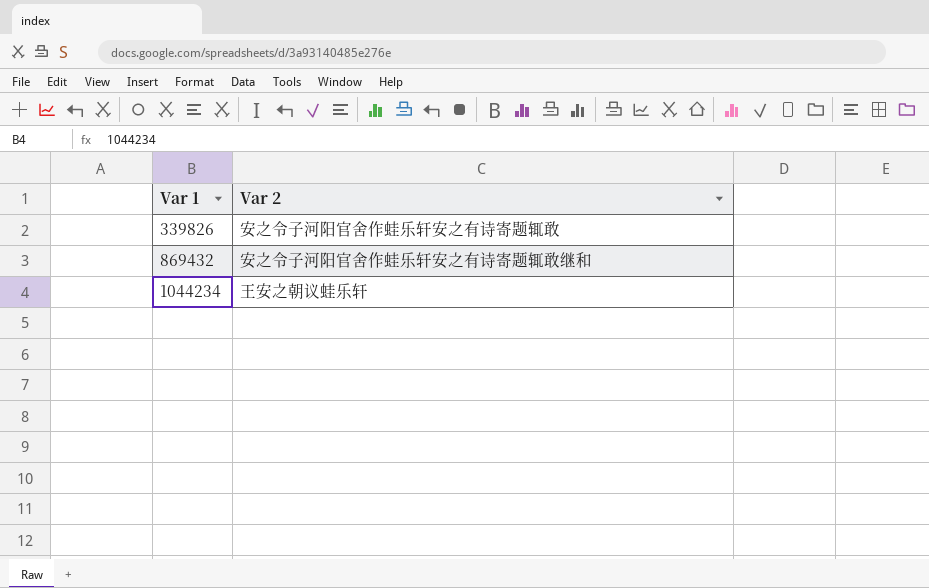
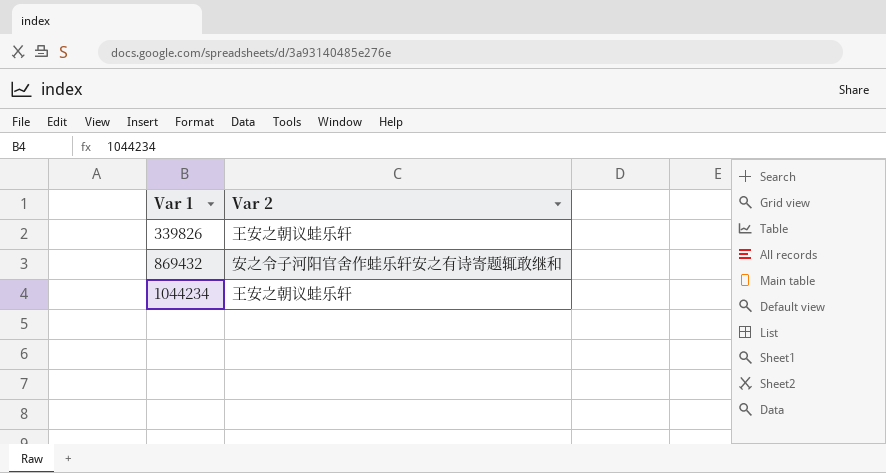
339826 | Var 2: 安之令子河阳官舍作蛙乐轩安之有诗寄题辄敢 -> 王安之朝议蛙乐轩

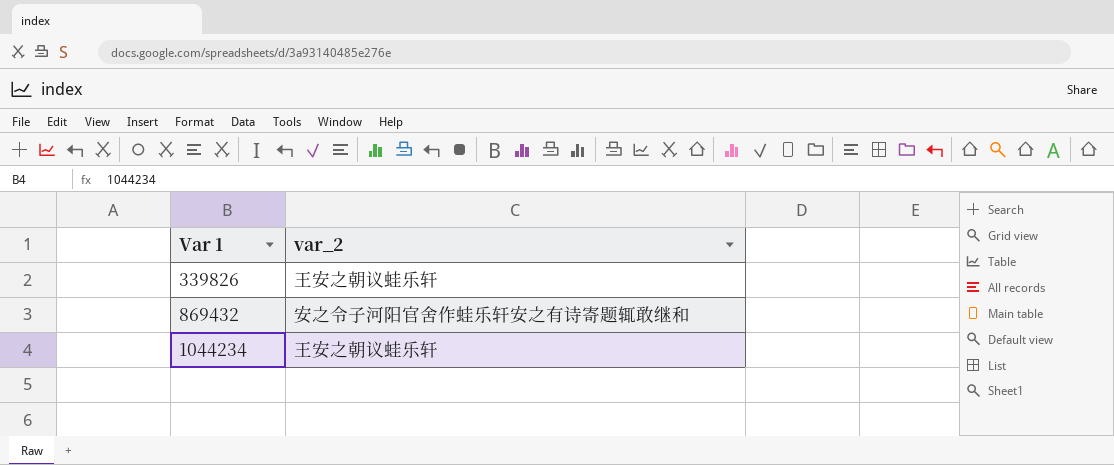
column name: Var 2 -> var_2

